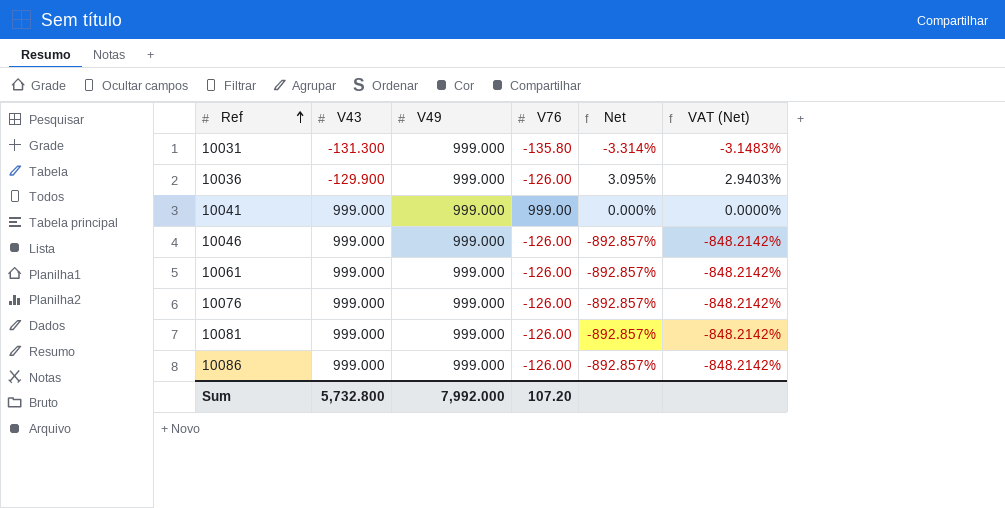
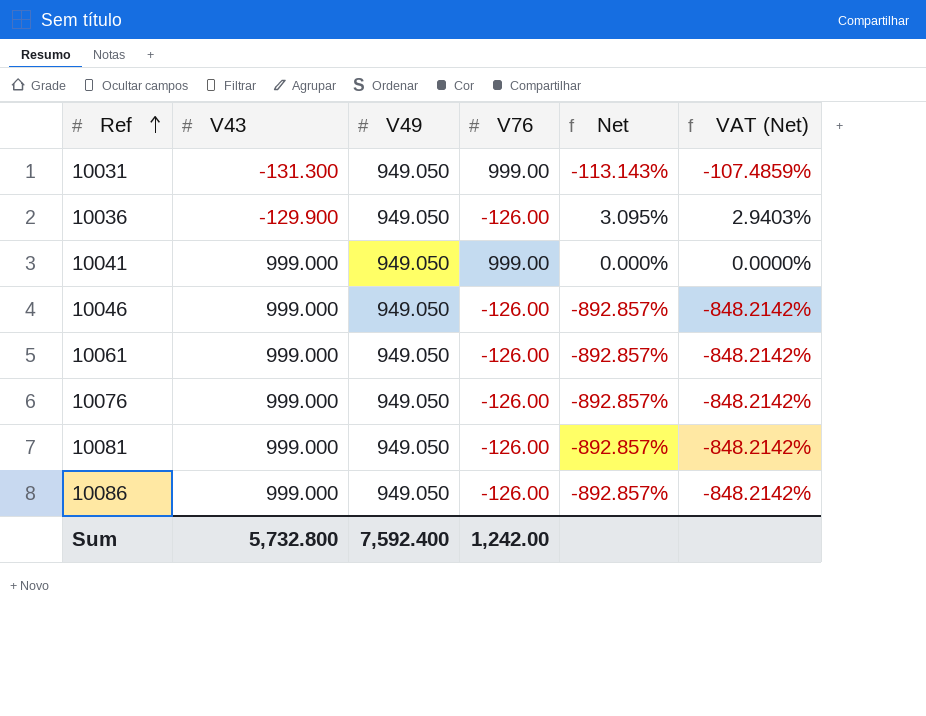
10031 | V49: 999.000 -> 949.050
10031 | V76: -135.80 -> 999.00
10031 | Net: -3.314% -> -113.143%
10031 | VAT (Net): -3.1483% -> -107.4859%
10036 | V49: 999.000 -> 949.050
10041 | V49: 999.000 -> 949.050
10046 | V49: 999.000 -> 949.050
10061 | V49: 999.000 -> 949.050
10076 | V49: 999.000 -> 949.050
10081 | V49: 999.000 -> 949.050
10086 | V49: 999.000 -> 949.050
Sum | V49: 7,992.000 -> 7,592.400
Sum | V76: 107.20 -> 1,242.00

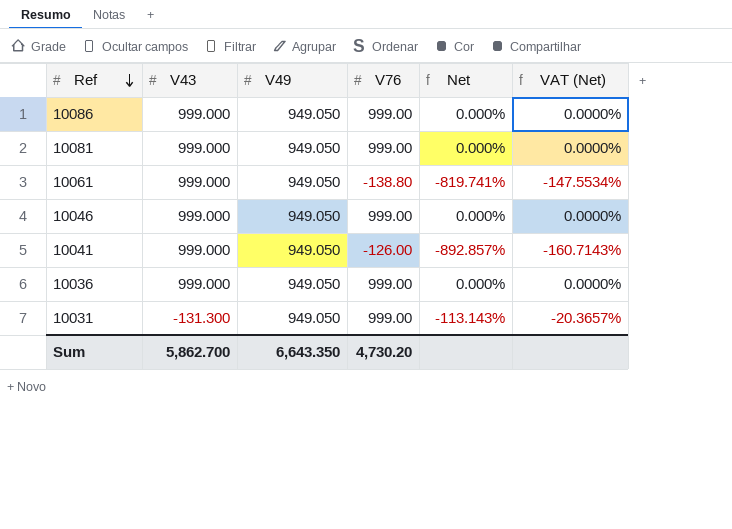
row order: Ref ascending -> Ref descending
column VAT (Net) | formula: [Net] * 0.95 -> [Net] * 0.18
row 10076: 999.000 | 949.050 | -126.00 | -892.857% | -848.2142% -> none
10086 | V76: -126.00 -> 999.00
10086 | Net: -892.857% -> 0.000%
10081 | V76: -126.00 -> 999.00
10081 | Net: -892.857% -> 0.000%
10061 | V76: -126.00 -> -138.80
10061 | Net: -892.857% -> -819.741%
10046 | V76: -126.00 -> 999.00
10046 | Net: -892.857% -> 0.000%
10041 | V76: 999.00 -> -126.00
10041 | Net: 0.000% -> -892.857%
10036 | V43: -129.900 -> 999.000
10036 | V76: -126.00 -> 999.00
10036 | Net: 3.095% -> 0.000%
Sum | V43: 5,732.800 -> 5,862.700
Sum | V49: 7,592.400 -> 6,643.350
Sum | V76: 1,242.00 -> 4,730.20

